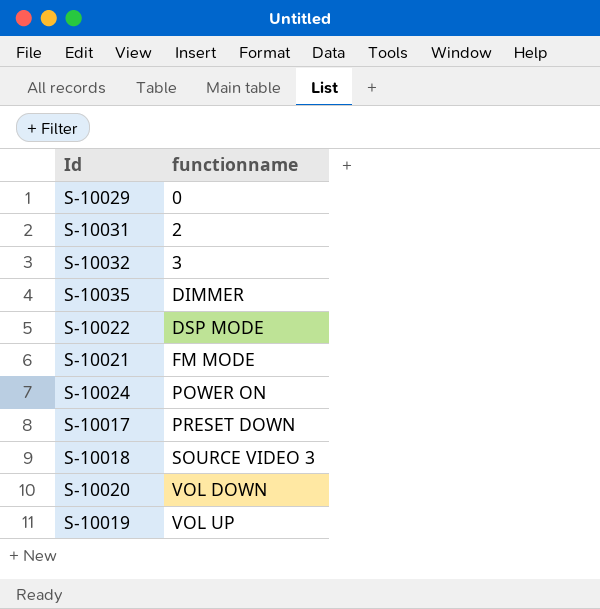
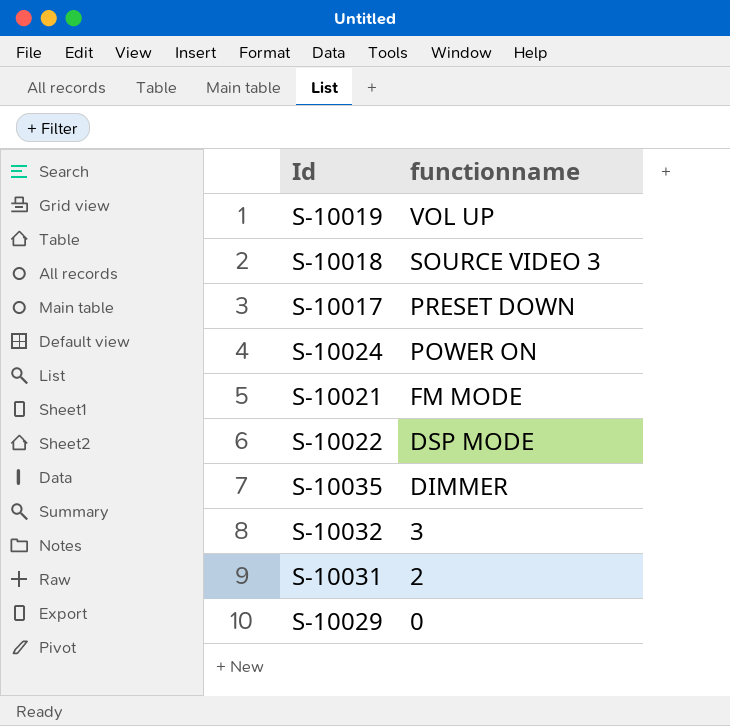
row order: functionname ascending -> functionname descending
row S-10020: VOL DOWN -> none

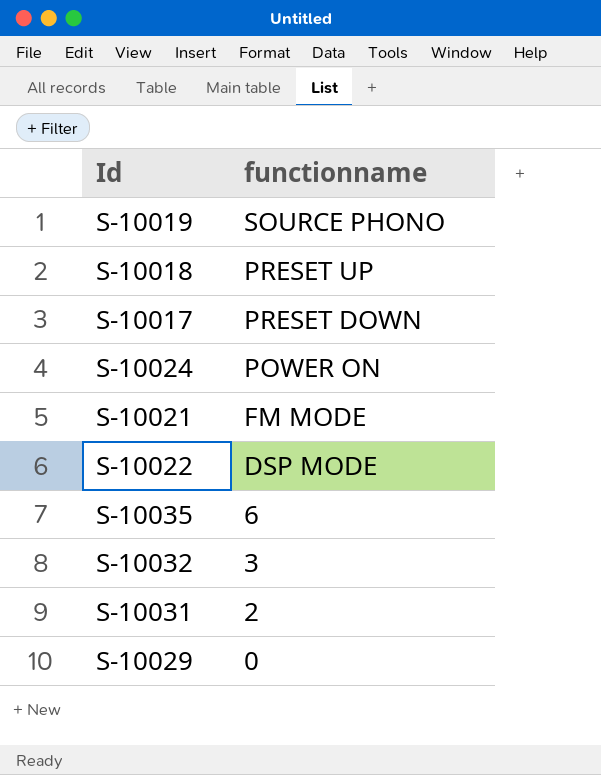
S-10019 | functionname: VOL UP -> SOURCE PHONO
S-10018 | functionname: SOURCE VIDEO 3 -> PRESET UP
S-10035 | functionname: DIMMER -> 6

